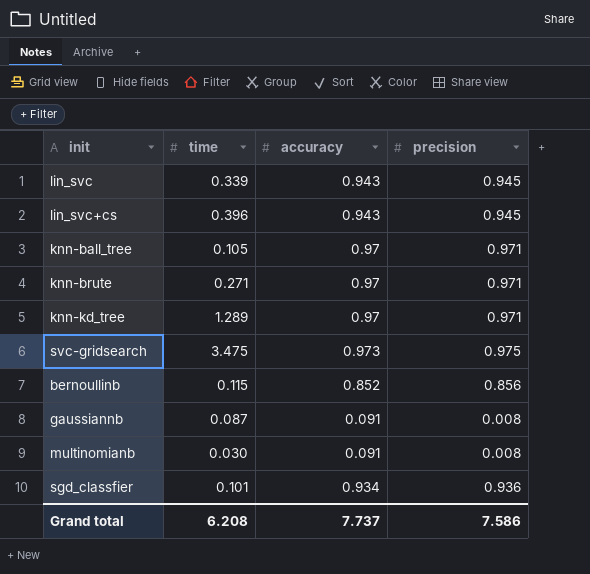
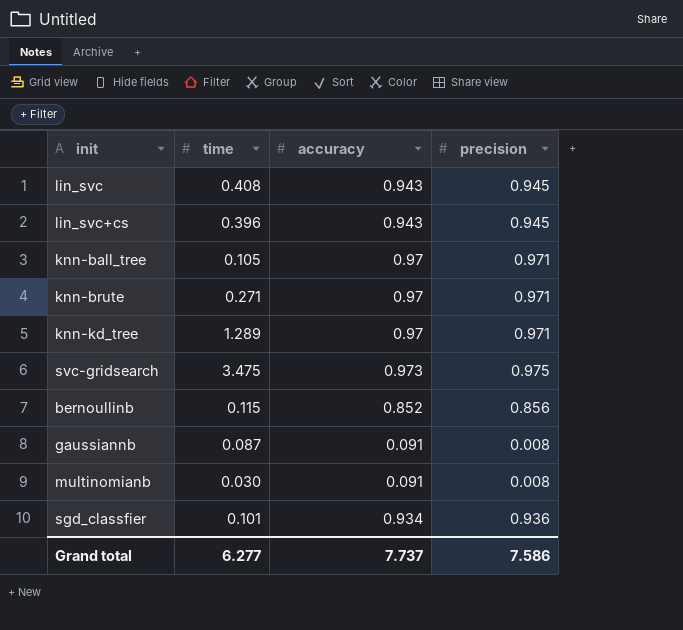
lin_svc | time: 0.339 -> 0.408
Grand total | time: 6.208 -> 6.277

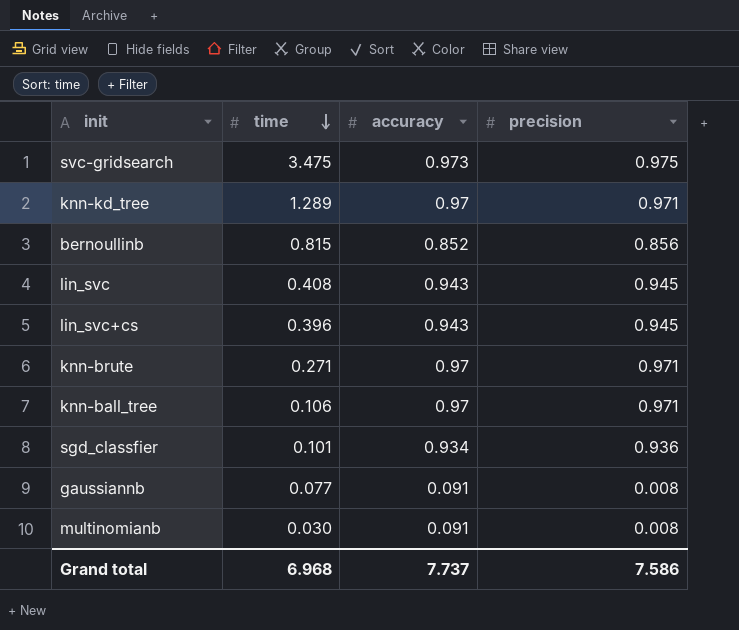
row order: none -> time descending
bernoullinb | time: 0.115 -> 0.815
knn-ball_tree | time: 0.105 -> 0.106
gaussiannb | time: 0.087 -> 0.077
Grand total | time: 6.277 -> 6.968

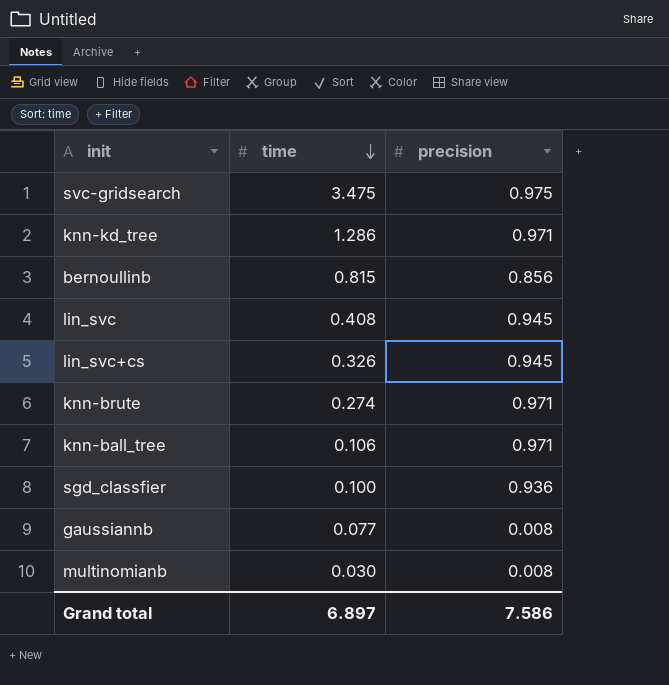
column accuracy | position: 3 -> none
knn-kd_tree | time: 1.289 -> 1.286
lin_svc+cs | time: 0.396 -> 0.326
knn-brute | time: 0.271 -> 0.274
sgd_classfier | time: 0.101 -> 0.100
Grand total | time: 6.968 -> 6.897

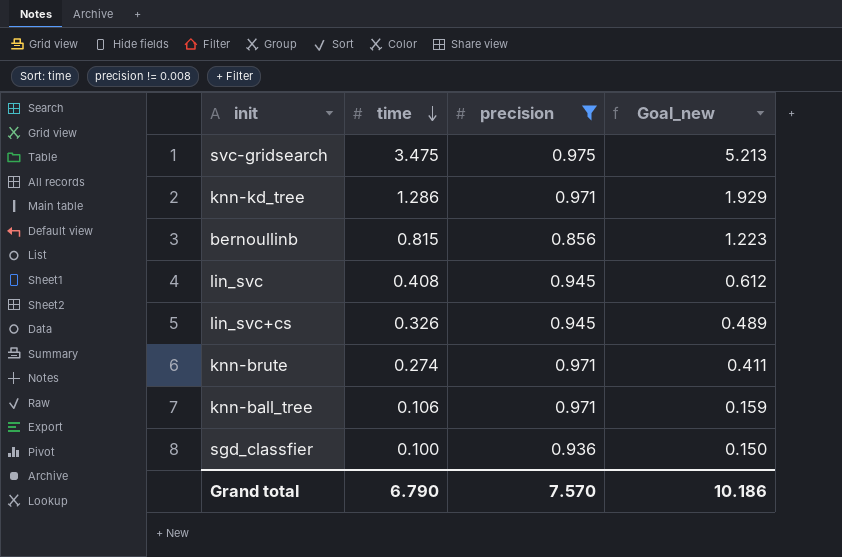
filter: none -> precision != 0.008
column Goal_new | formula: none -> [time] * 1.5
Grand total | time: 6.897 -> 6.790
Grand total | precision: 7.586 -> 7.570

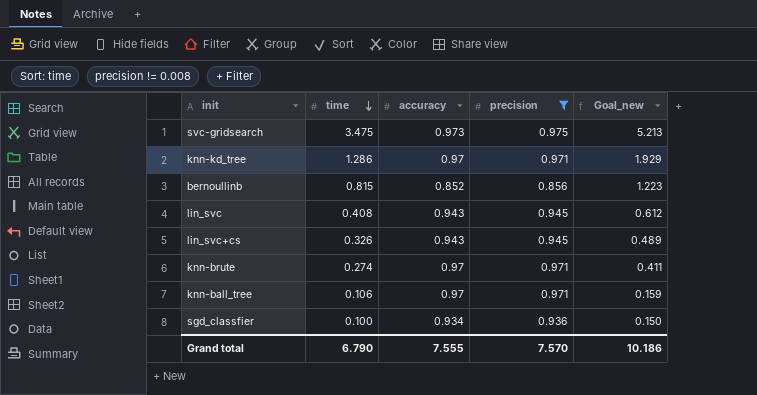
column accuracy | position: none -> 3

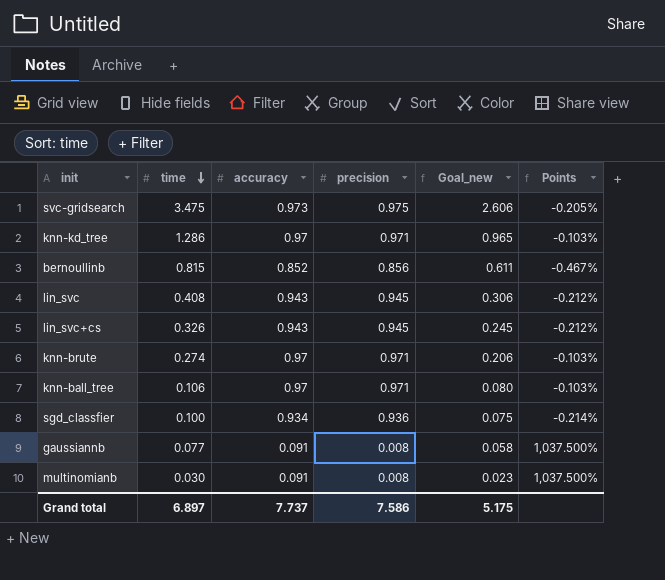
filter: precision != 0.008 -> none
column Goal_new | formula: [time] * 1.5 -> [time] * 0.75
column Points | formula: none -> ([accuracy] - [precision]) / [precision]
Grand total | time: 6.790 -> 6.897
Grand total | accuracy: 7.555 -> 7.737
Grand total | precision: 7.570 -> 7.586
Grand total | Goal_new: 10.186 -> 5.175

